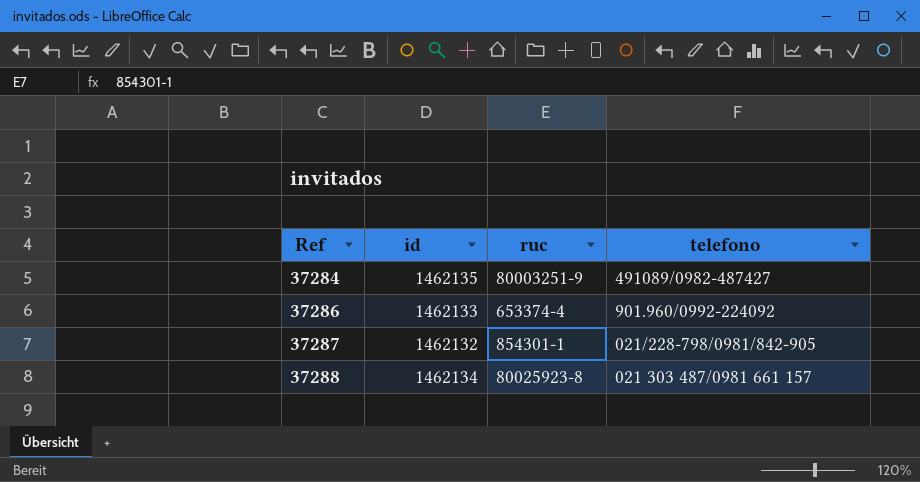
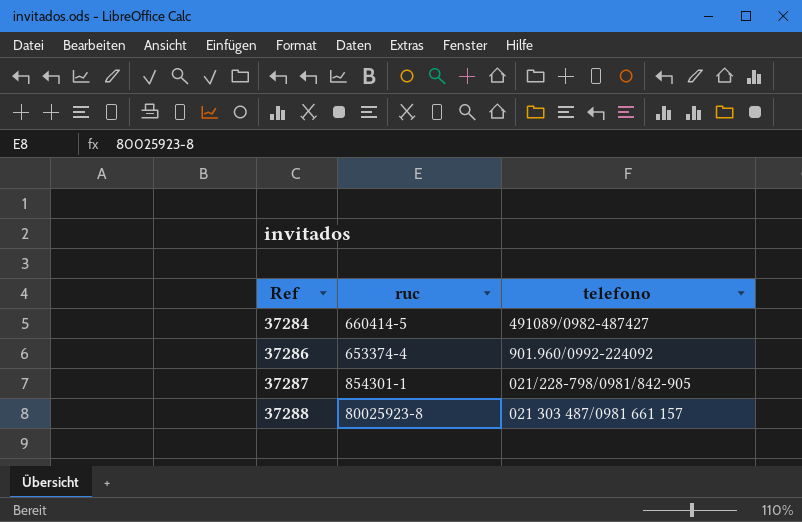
column id | position: 2 -> none
37284 | ruc: 80003251-9 -> 660414-5

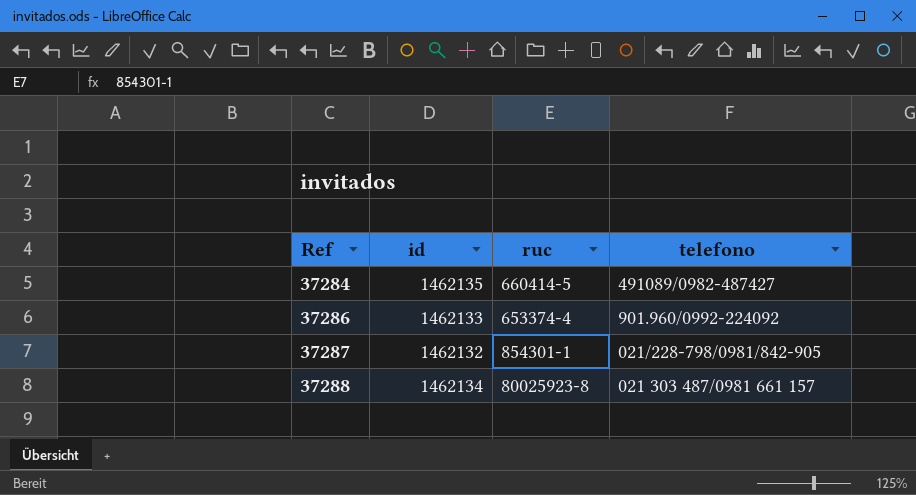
column id | position: none -> 2

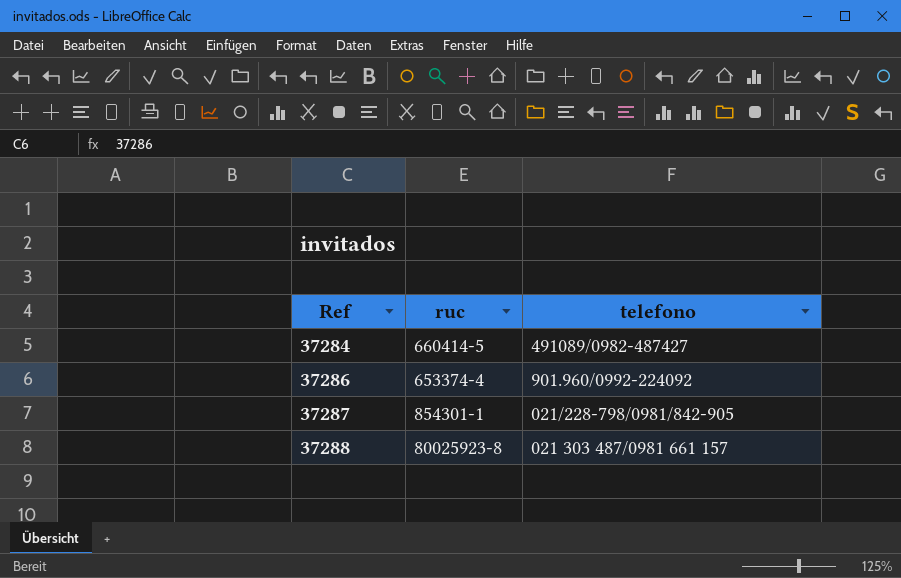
column id | position: 2 -> none

